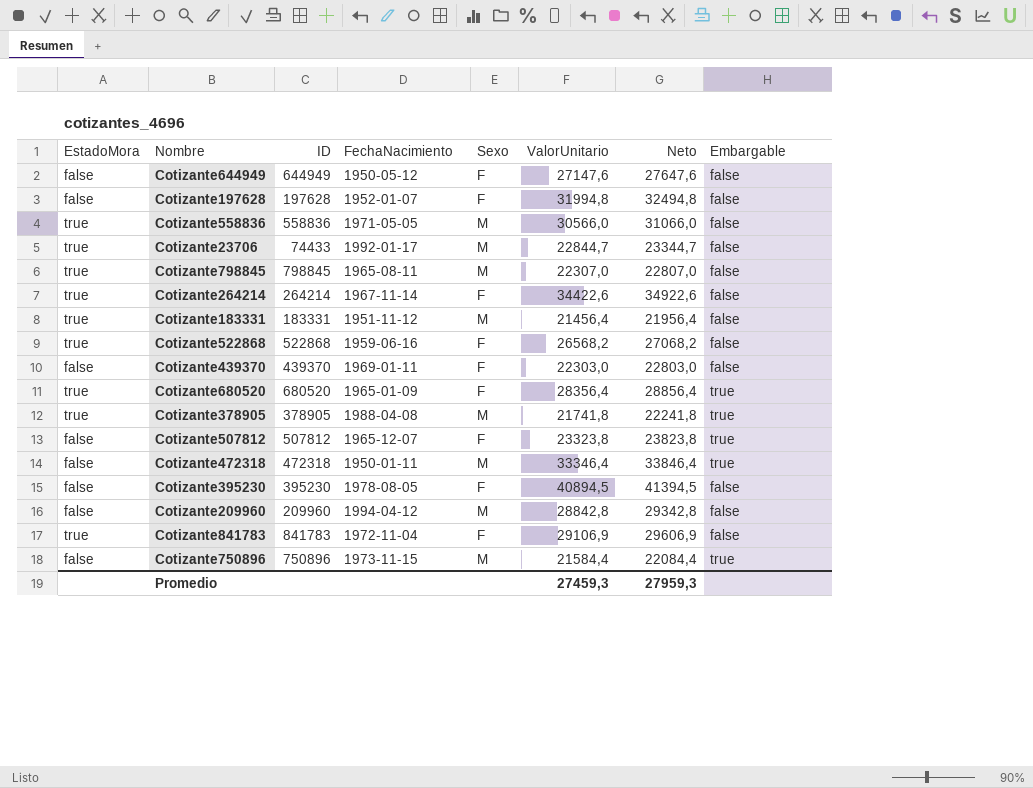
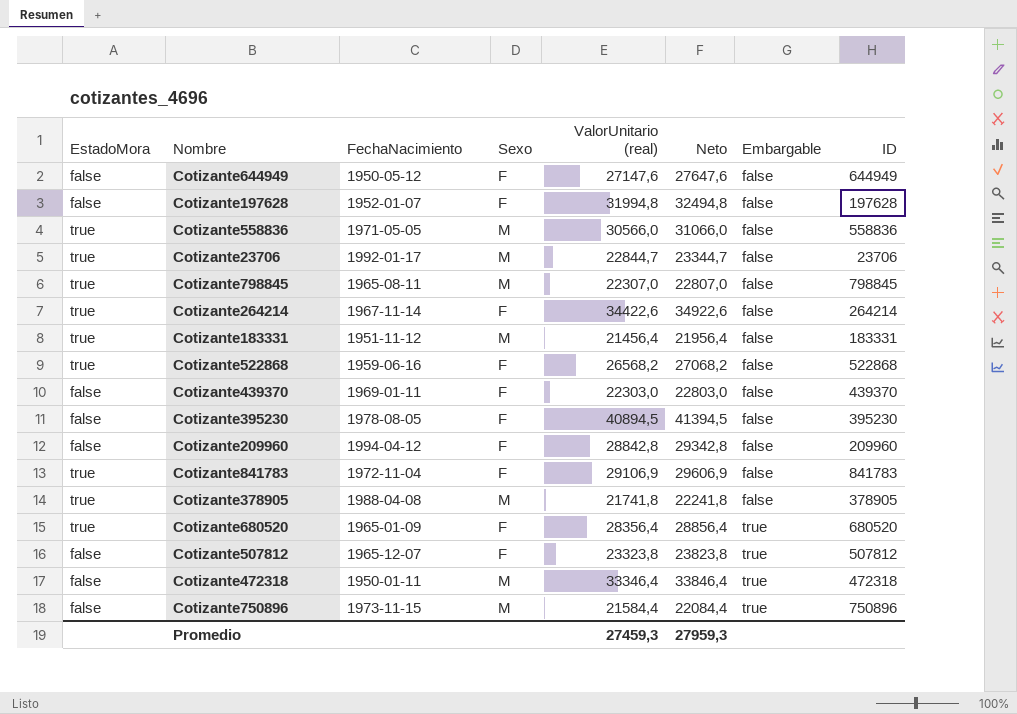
row order: none -> Embargable ascending
column name: ValorUnitario -> ValorUnitario (real)
column ID | position: 3 -> 8
Cotizante23706 | ID: 74433 -> 23706
Cotizante209960 | Sexo: M -> F
Cotizante378905 | Embargable: true -> false

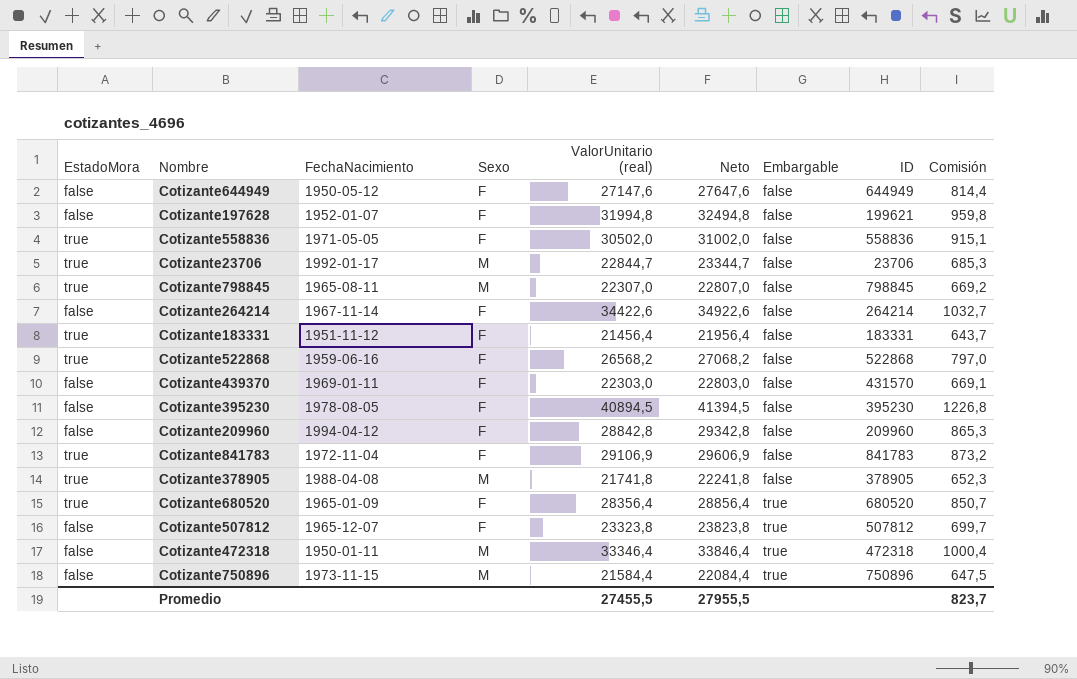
column Comisión | formula: none -> [ValorUnitario (real)] * 0,03
Cotizante197628 | ID: 197628 -> 199621
Cotizante558836 | Sexo: M -> F
Cotizante558836 | ValorUnitario (real): 30566,0 -> 30502,0
Cotizante558836 | Neto: 31066,0 -> 31002,0
Cotizante264214 | EstadoMora: true -> false
Cotizante183331 | Sexo: M -> F
Cotizante439370 | ID: 439370 -> 431570
Promedio | ValorUnitario (real): 27459,3 -> 27455,5
Promedio | Neto: 27959,3 -> 27955,5

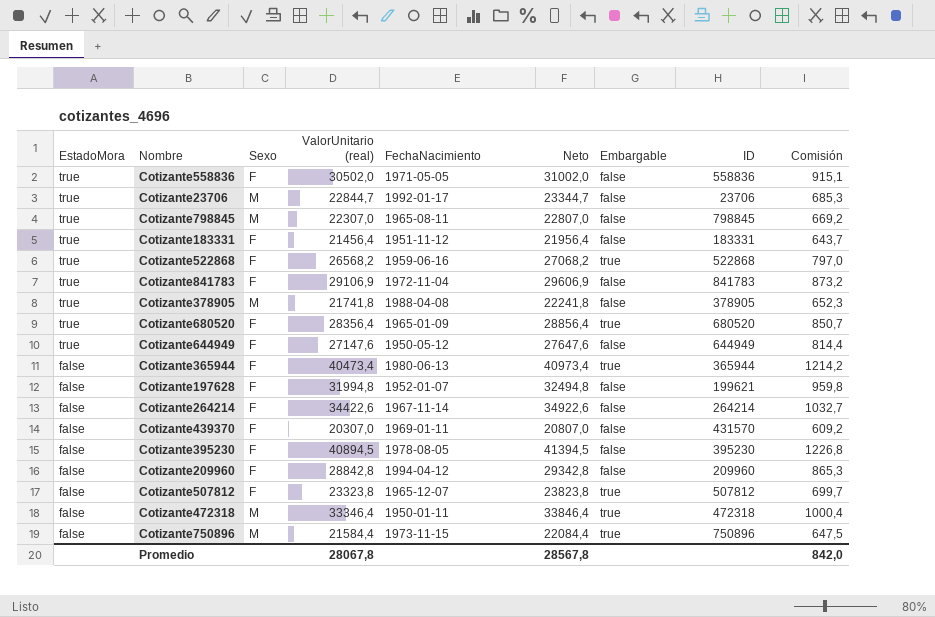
row order: Embargable ascending -> EstadoMora descending
column FechaNacimiento | position: 3 -> 5
Cotizante522868 | Embargable: false -> true
Cotizante644949 | EstadoMora: false -> true
row Cotizante365944: none -> false | F | 40473,4 | 1980-06-13 | 40973,4 | true | 365944 | 1214,2
Cotizante439370 | ValorUnitario (real): 22303,0 -> 20307,0
Cotizante439370 | Neto: 22803,0 -> 20807,0
Cotizante439370 | Comisión: 669,1 -> 609,2
Promedio | ValorUnitario (real): 27455,5 -> 28067,8
Promedio | Neto: 27955,5 -> 28567,8
Promedio | Comisión: 823,7 -> 842,0

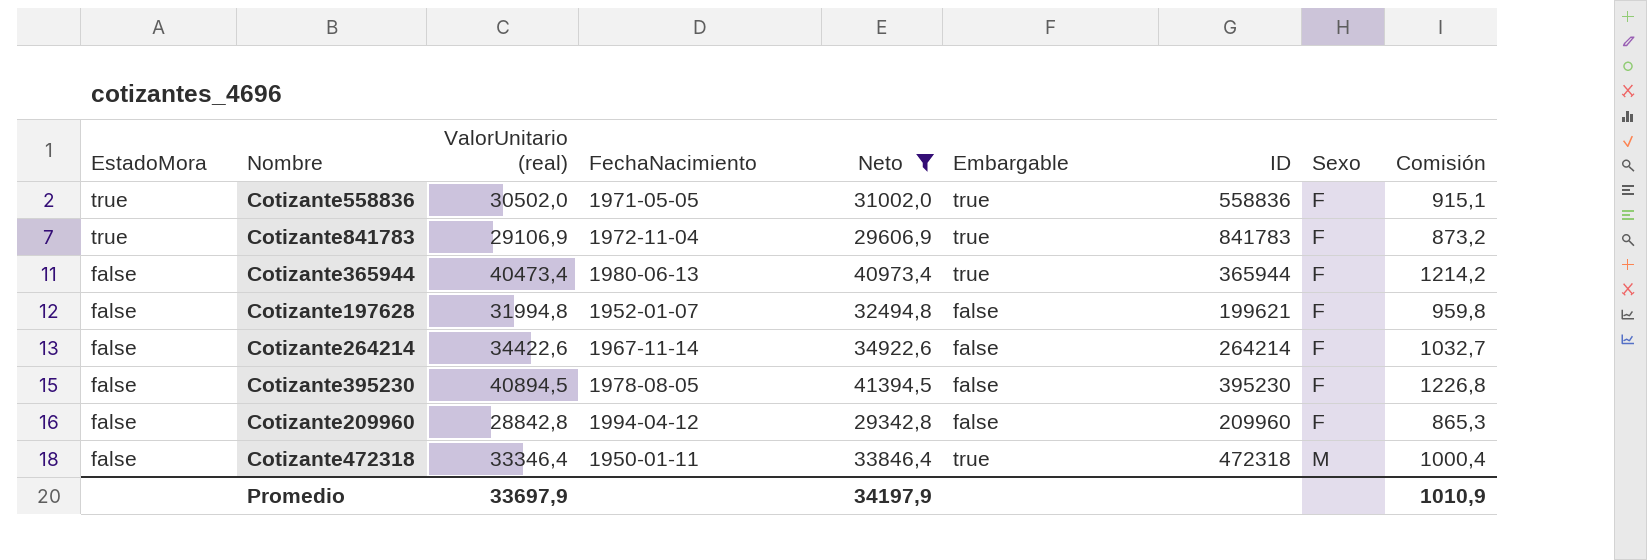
filter: none -> Neto >= 29342,8
column Sexo | position: 3 -> 8
Cotizante558836 | Embargable: false -> true
Cotizante841783 | Embargable: false -> true
Promedio | ValorUnitario (real): 28067,8 -> 33697,9
Promedio | Neto: 28567,8 -> 34197,9
Promedio | Comisión: 842,0 -> 1010,9

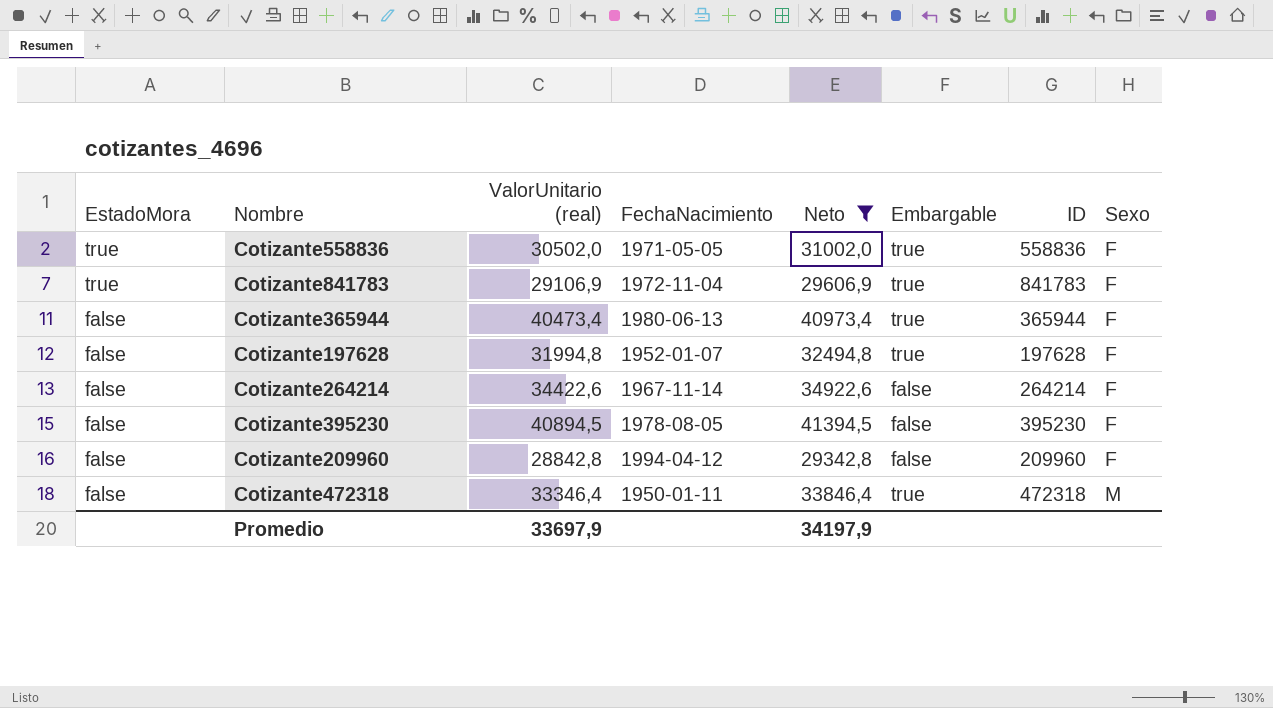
column Comisión | formula: [ValorUnitario (real)] * 0,03 -> none
Cotizante197628 | Embargable: false -> true
Cotizante197628 | ID: 199621 -> 197628

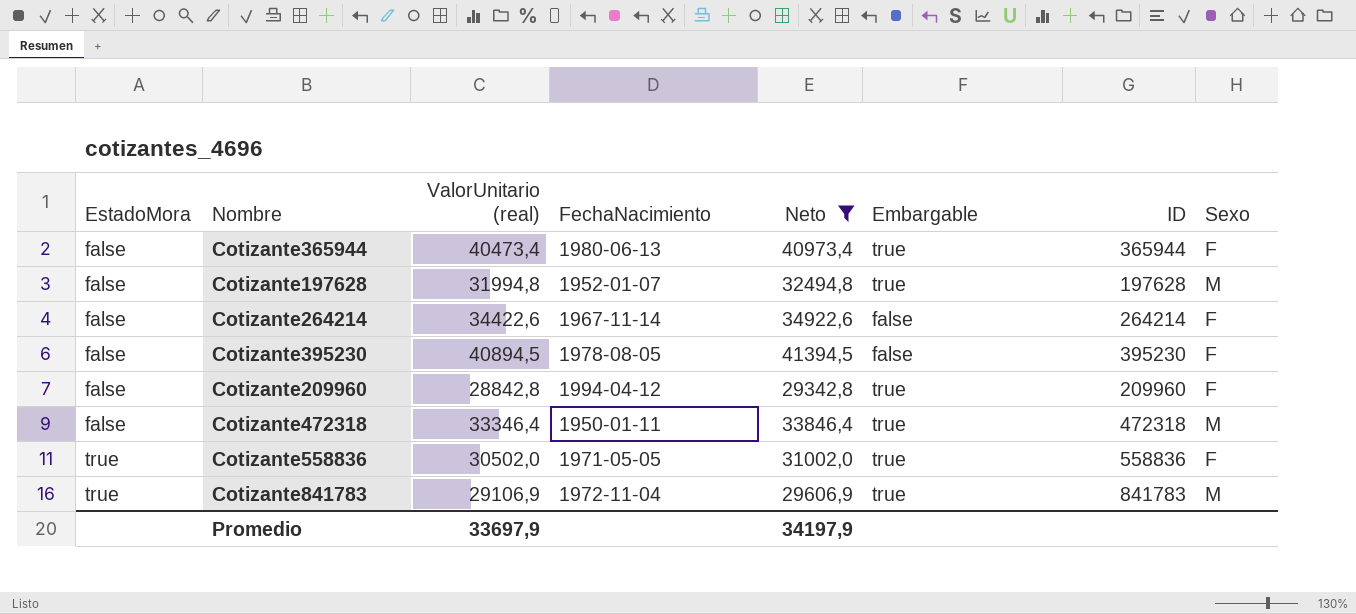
row order: EstadoMora descending -> EstadoMora ascending
Cotizante197628 | Sexo: F -> M
Cotizante209960 | Embargable: false -> true
Cotizante841783 | Sexo: F -> M

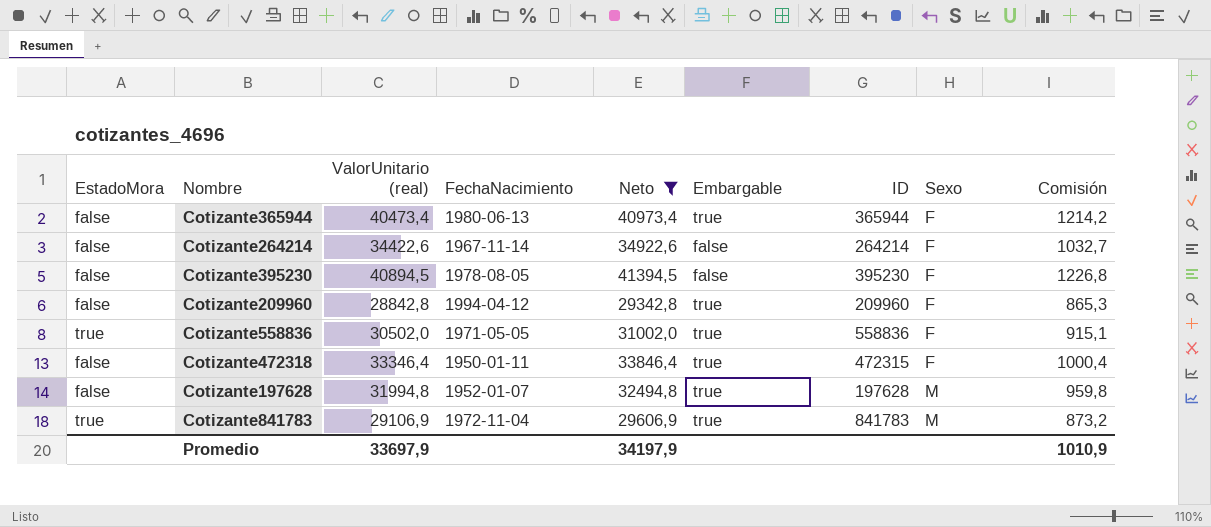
row order: EstadoMora ascending -> Sexo ascending
column Comisión | formula: none -> [ValorUnitario (real)] * 0,03
Cotizante472318 | ID: 472318 -> 472315
Cotizante472318 | Sexo: M -> F

